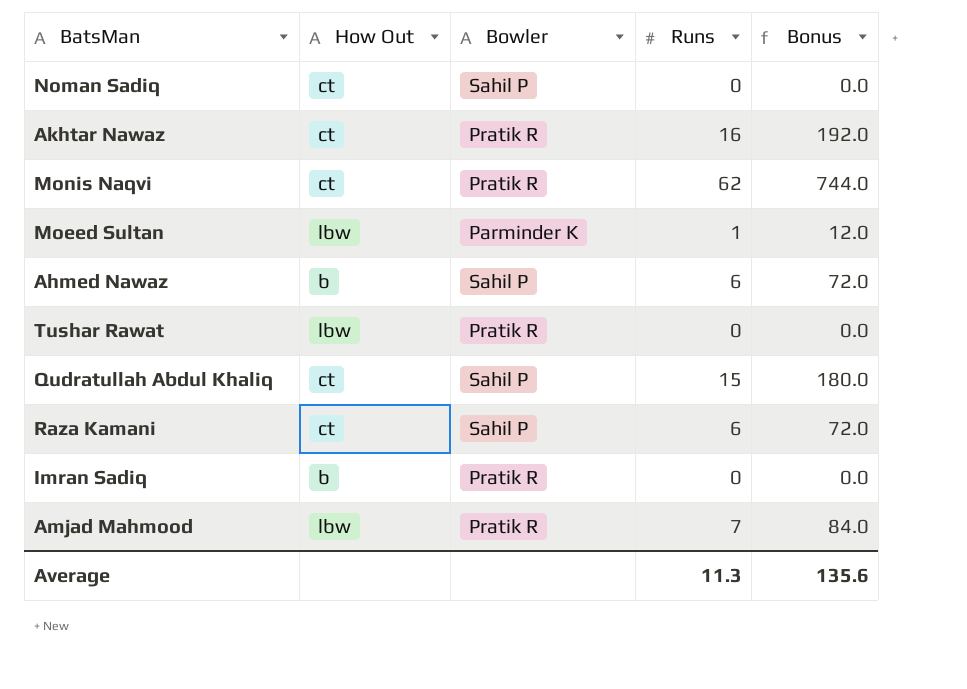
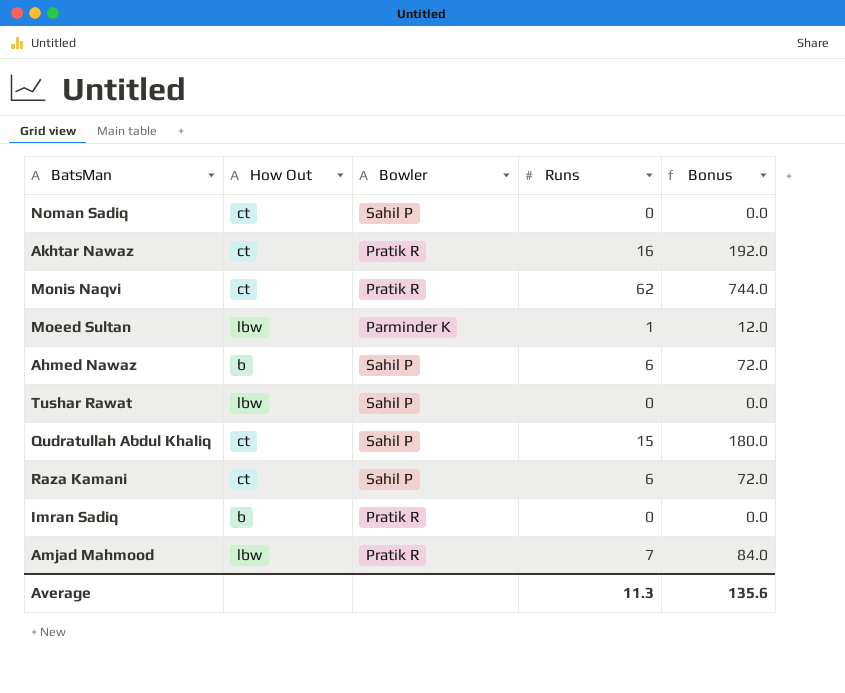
Tushar Rawat | Bowler: Pratik R -> Sahil P

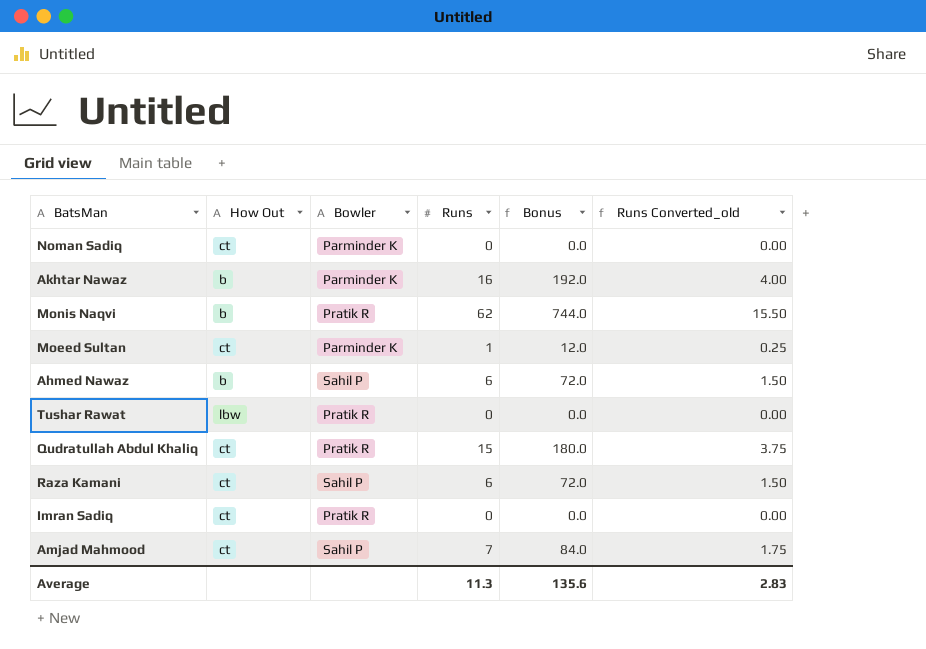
column Runs Converted_old | formula: none -> [Runs] * 0.25
Noman Sadiq | Bowler: Sahil P -> Parminder K
Akhtar Nawaz | How Out: ct -> b
Akhtar Nawaz | Bowler: Pratik R -> Parminder K
Monis Naqvi | How Out: ct -> b
Moeed Sultan | How Out: lbw -> ct
Tushar Rawat | Bowler: Sahil P -> Pratik R
Qudratullah Abdul Khaliq | Bowler: Sahil P -> Pratik R
Imran Sadiq | How Out: b -> ct
Amjad Mahmood | How Out: lbw -> ct
Amjad Mahmood | Bowler: Pratik R -> Sahil P

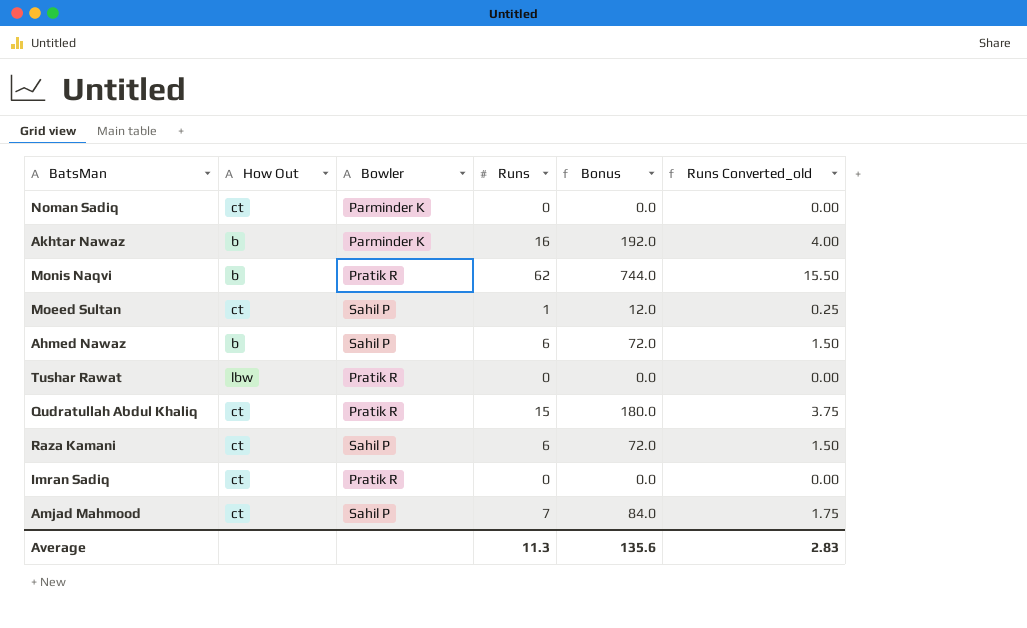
Moeed Sultan | Bowler: Parminder K -> Sahil P

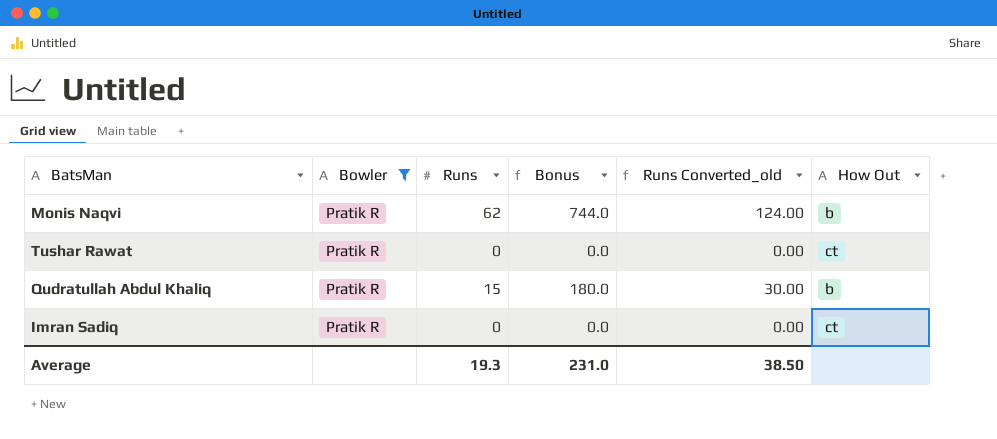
filter: none -> Bowler = Pratik R
column Runs Converted_old | formula: [Runs] * 0.25 -> [Runs] * 2
column How Out | position: 2 -> 6
Tushar Rawat | How Out: lbw -> ct
Qudratullah Abdul Khaliq | How Out: ct -> b
Average | Runs: 11.3 -> 19.3
Average | Bonus: 135.6 -> 231.0
Average | Runs Converted_old: 2.83 -> 38.50

